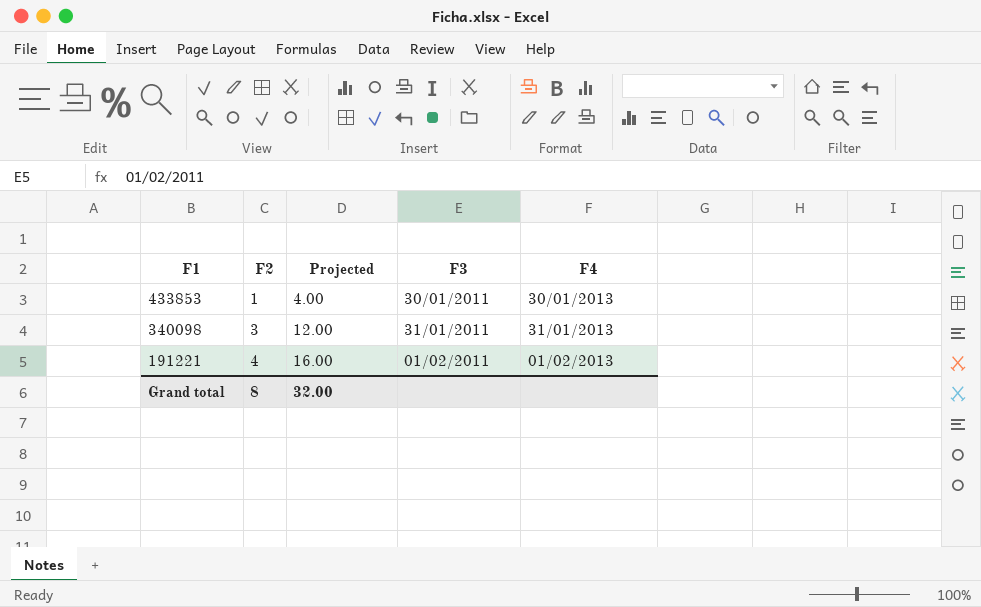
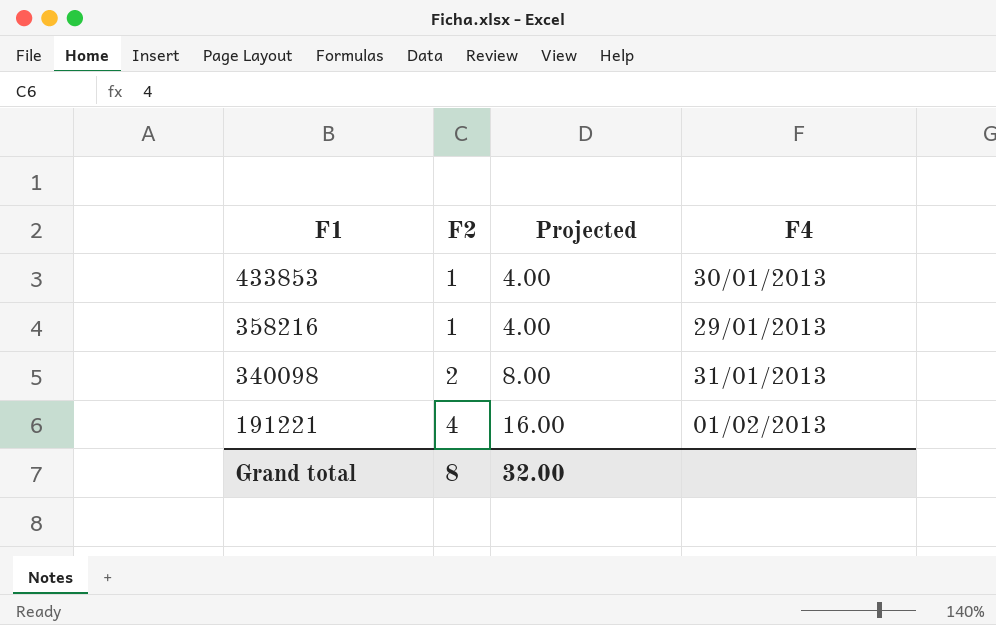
column F3 | position: 4 -> none
row 358216: none -> 1 | 4.00 | 29/01/2013
340098 | F2: 3 -> 2
340098 | Projected: 12.00 -> 8.00

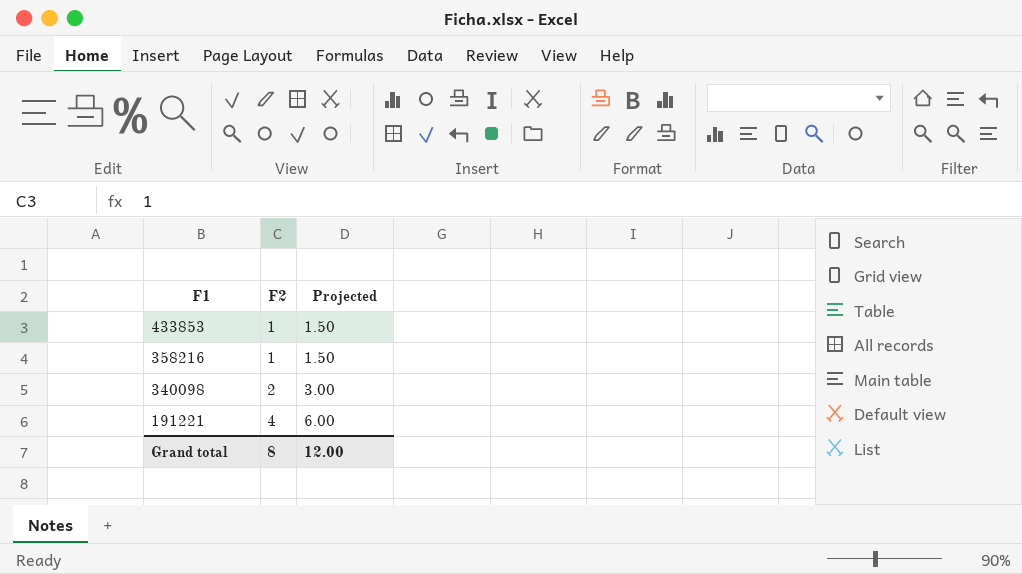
column F4 | position: 4 -> none
column Projected | formula: [F2] * 4 -> [F2] * 1.5
Grand total | Projected: 32.00 -> 12.00

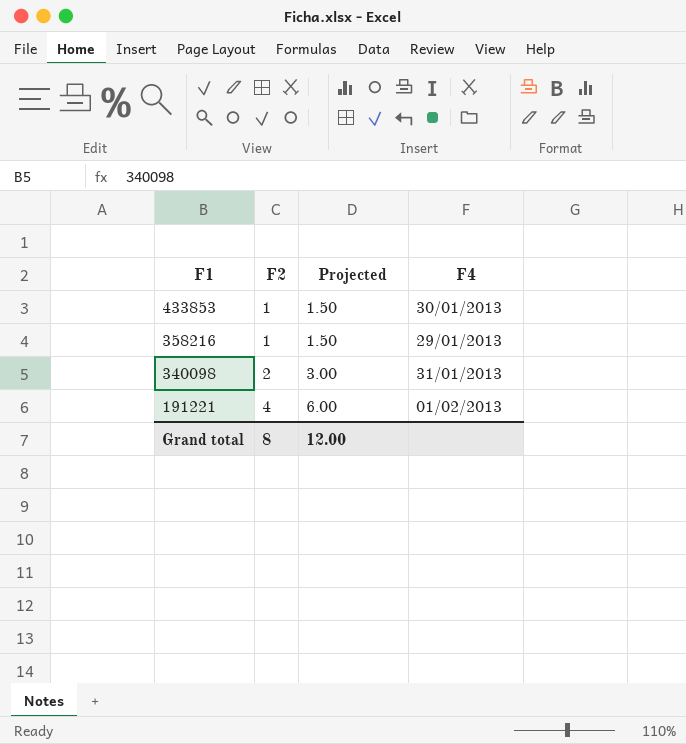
column F4 | position: none -> 4

